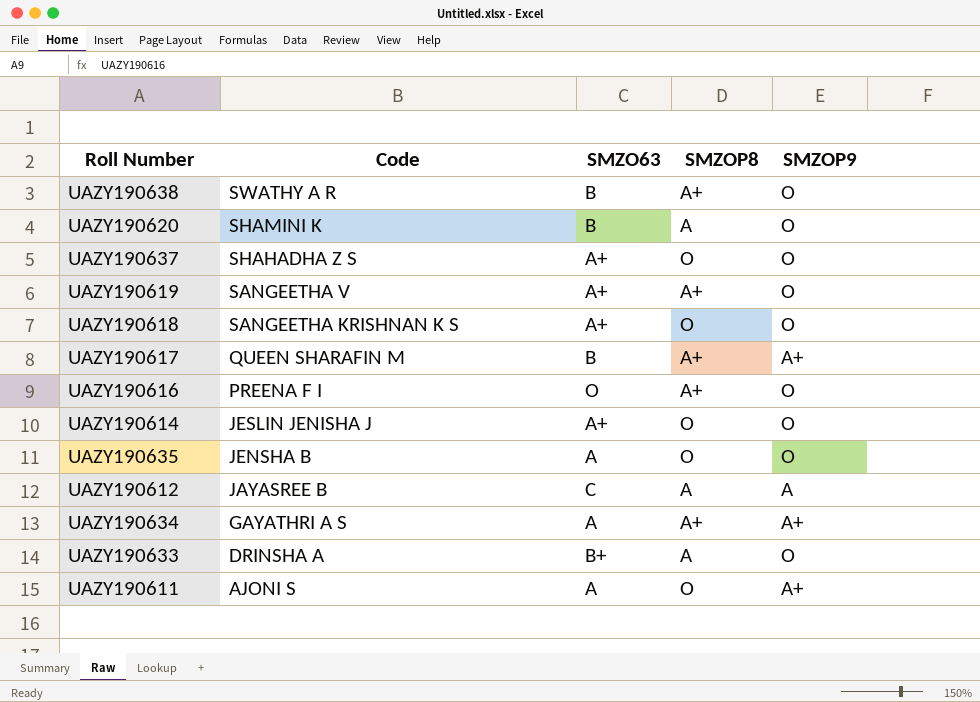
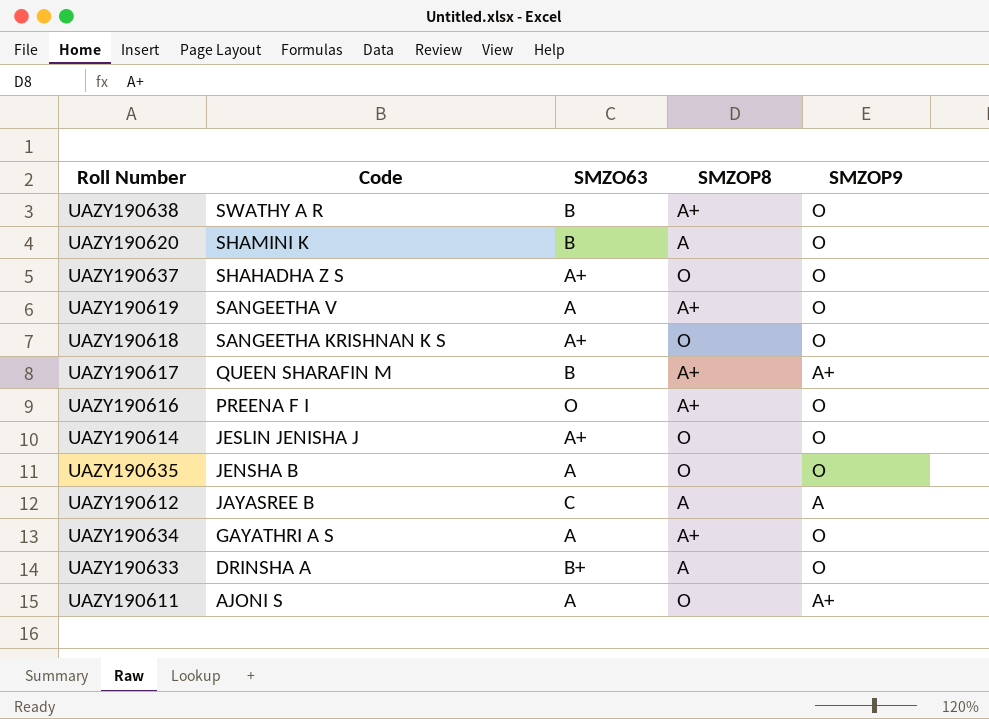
UAZY190619 | SMZO63: A+ -> A
UAZY190634 | SMZOP9: A+ -> O

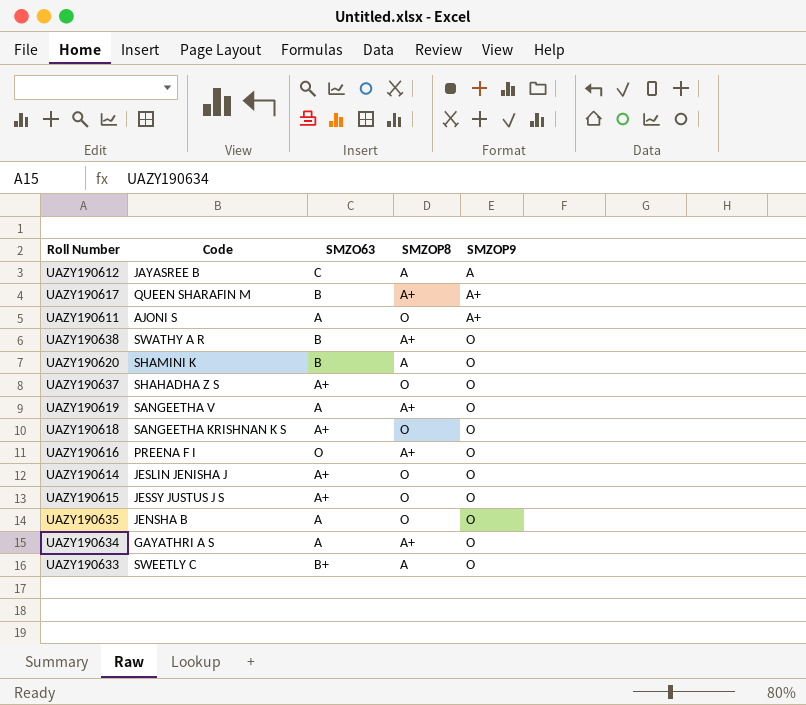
row order: Code descending -> SMZOP9 ascending
row UAZY190615: none -> JESSY JUSTUS J S | A+ | O | O
UAZY190633 | Code: DRINSHA A -> SWEETLY C

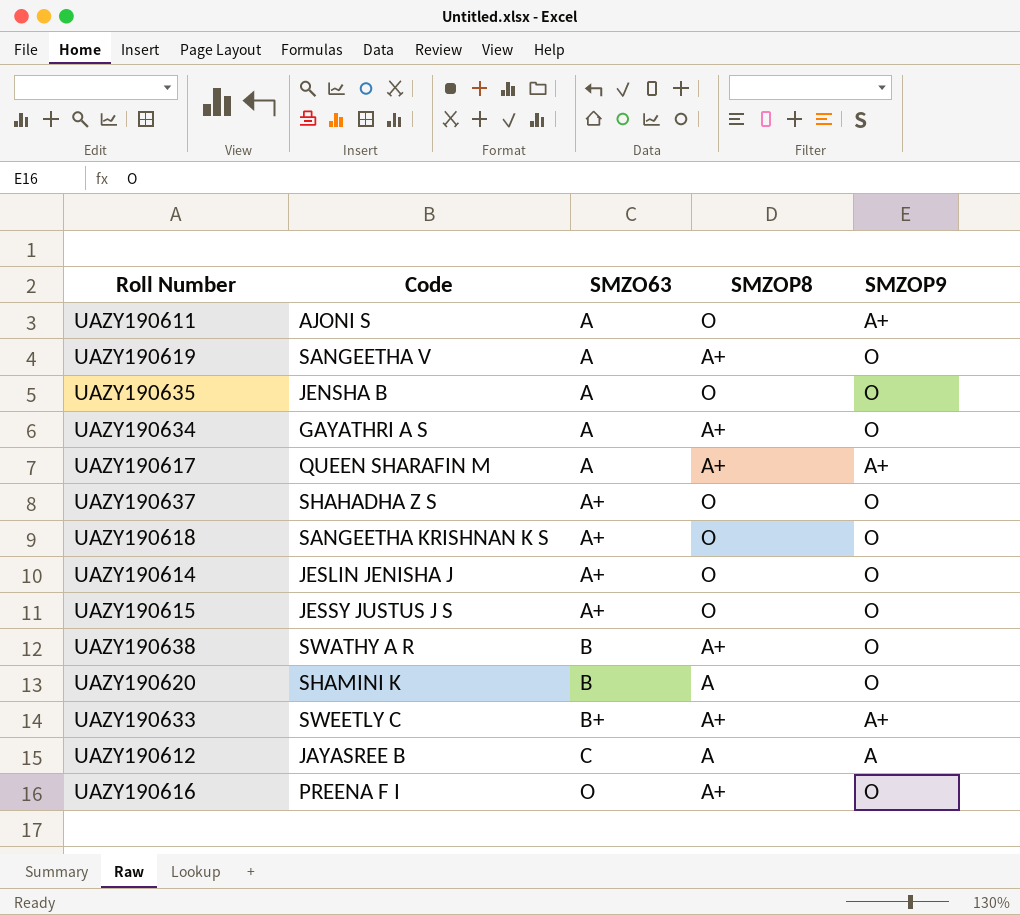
row order: SMZOP9 ascending -> SMZO63 ascending
UAZY190617 | SMZO63: B -> A
UAZY190633 | SMZOP8: A -> A+
UAZY190633 | SMZOP9: O -> A+

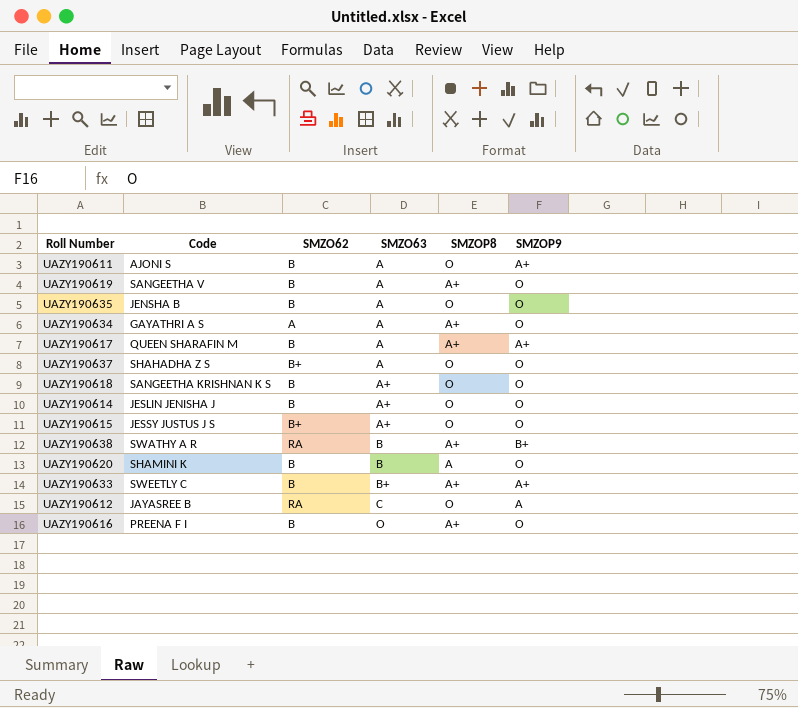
column SMZO62 | position: none -> 3
UAZY190637 | SMZO63: A+ -> A
UAZY190638 | SMZOP9: O -> B+
UAZY190612 | SMZOP8: A -> O

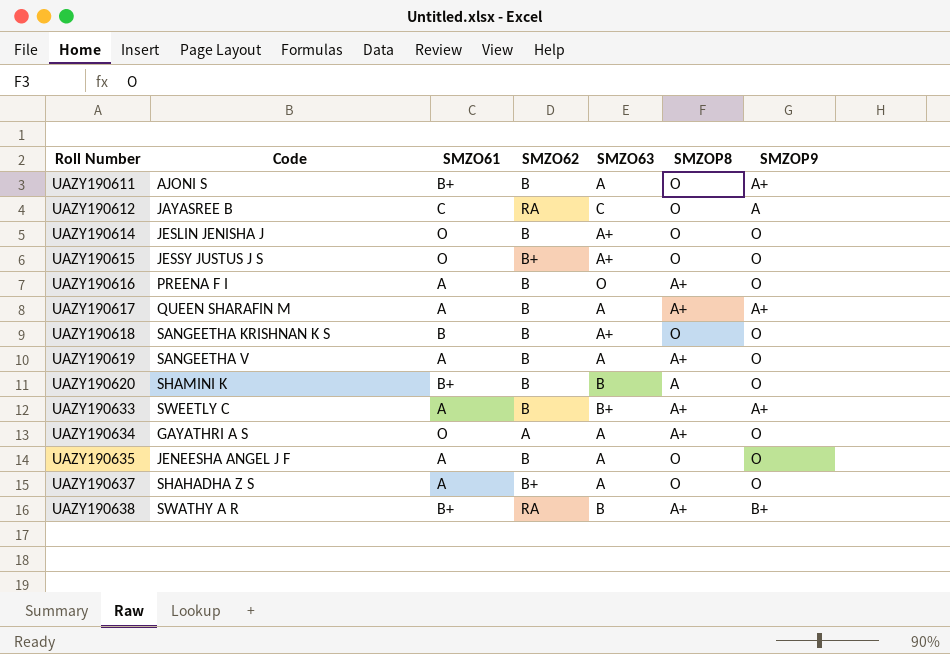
row order: SMZO63 ascending -> Roll Number ascending
column SMZO61 | position: none -> 3
UAZY190635 | Code: JENSHA B -> JENEESHA ANGEL J F

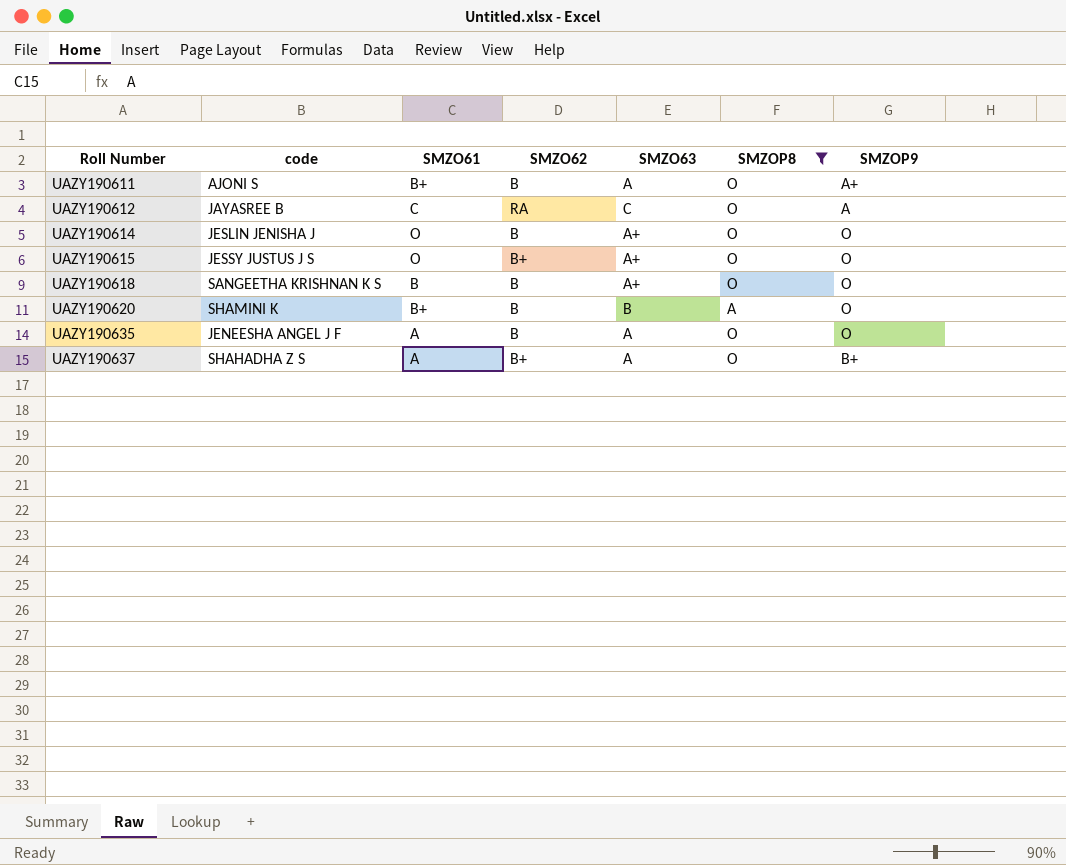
filter: none -> SMZOP8 != A+
column name: Code -> code
UAZY190637 | SMZOP9: O -> B+

